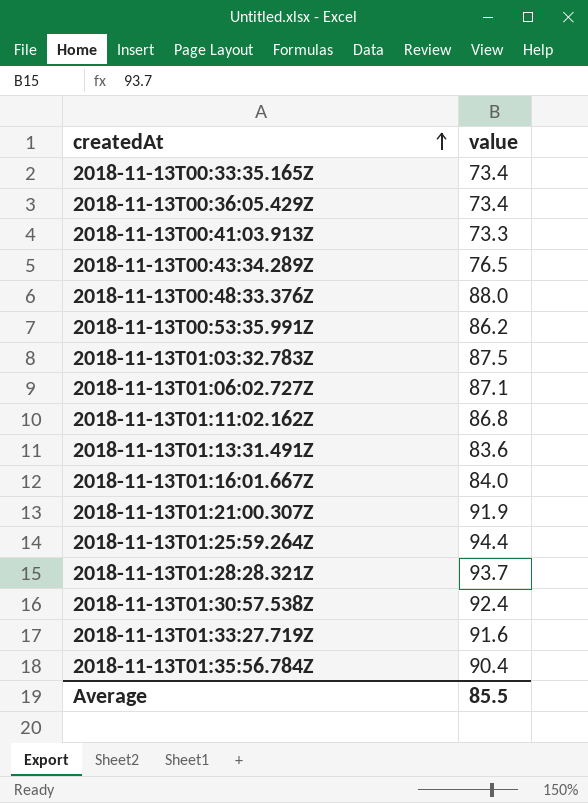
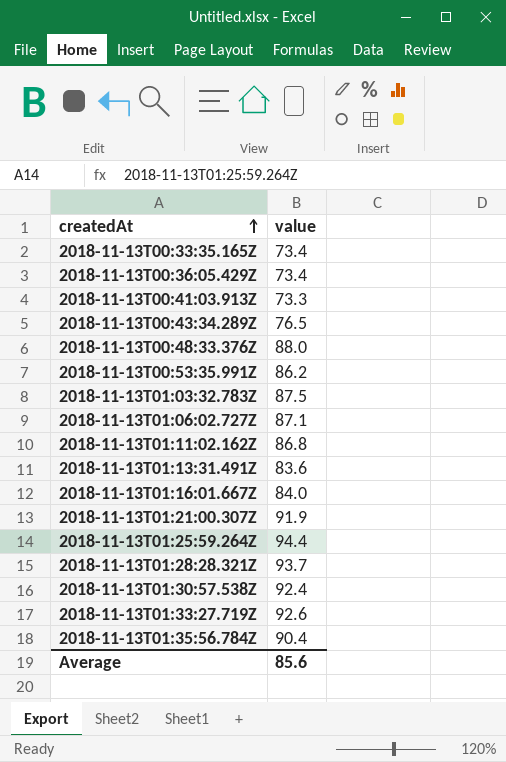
2018-11-13T01:33:27.719Z | value: 91.6 -> 92.6
Average | value: 85.5 -> 85.6

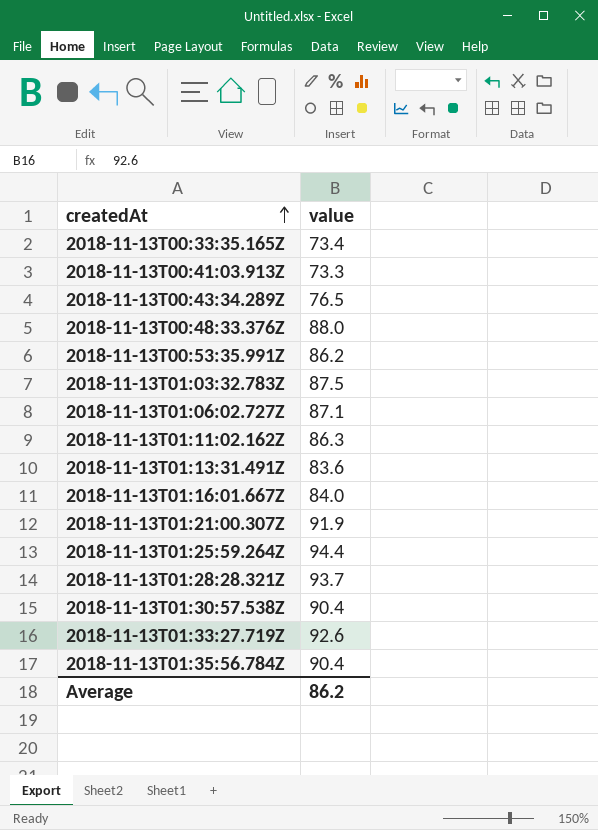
row 2018-11-13T00:36:05.429Z: 73.4 -> none
2018-11-13T01:11:02.162Z | value: 86.8 -> 86.3
2018-11-13T01:30:57.538Z | value: 92.4 -> 90.4
Average | value: 85.6 -> 86.2

